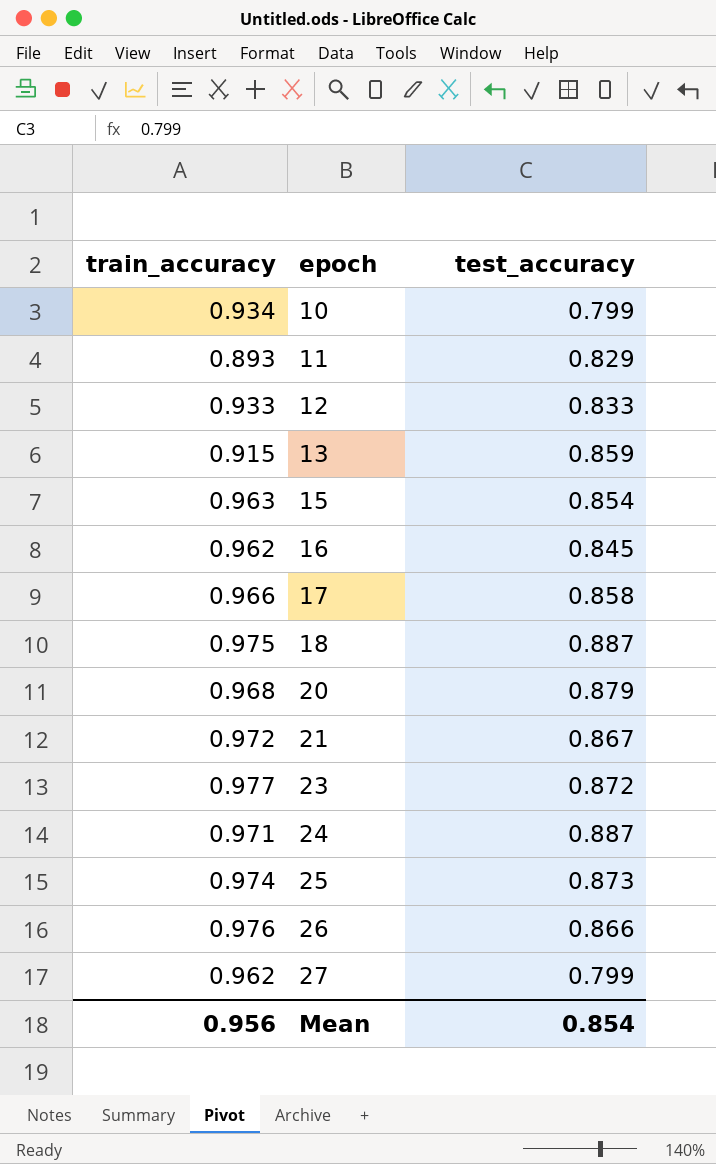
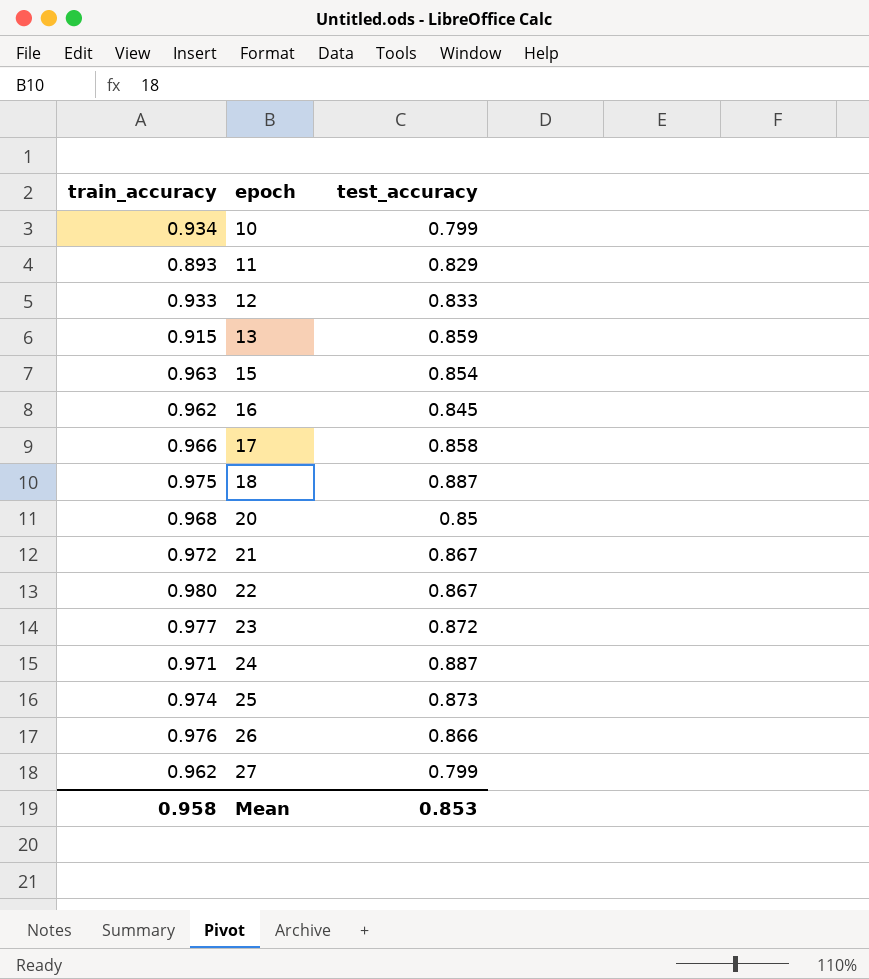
20 | test_accuracy: 0.879 -> 0.85
row 22: none -> 0.980 | 0.867
Mean | train_accuracy: 0.956 -> 0.958
Mean | test_accuracy: 0.854 -> 0.853

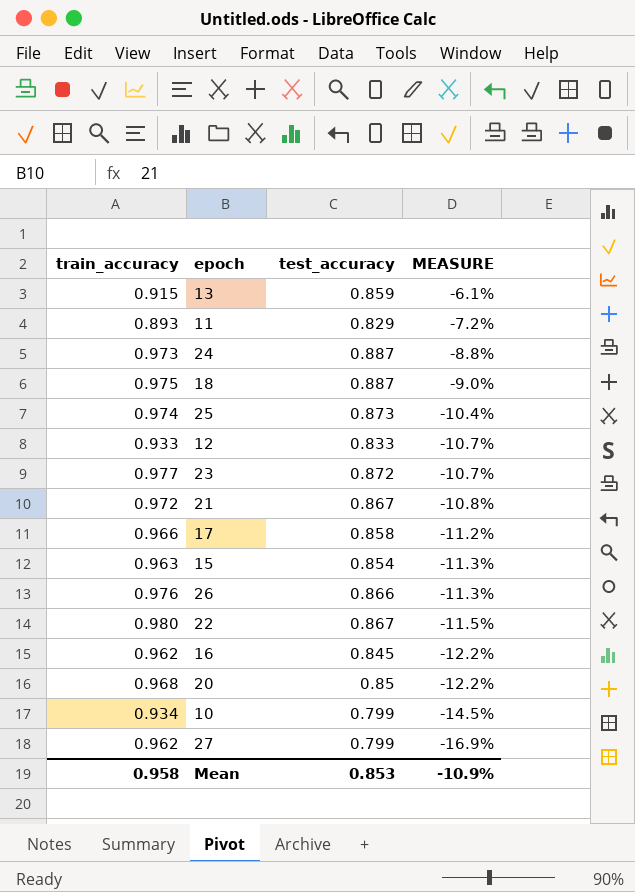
row order: epoch ascending -> MEASURE descending
column MEASURE | formula: none -> ([test_accuracy] - [train_accuracy]) / [train_accuracy]
24 | train_accuracy: 0.971 -> 0.973

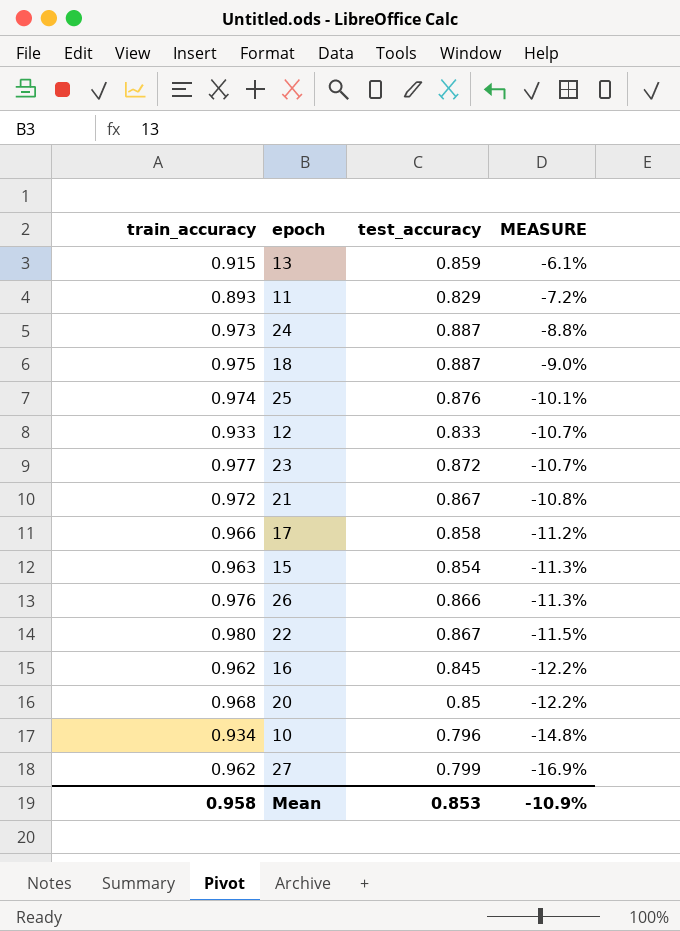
25 | test_accuracy: 0.873 -> 0.876
25 | MEASURE: -10.4% -> -10.1%
10 | test_accuracy: 0.799 -> 0.796
10 | MEASURE: -14.5% -> -14.8%

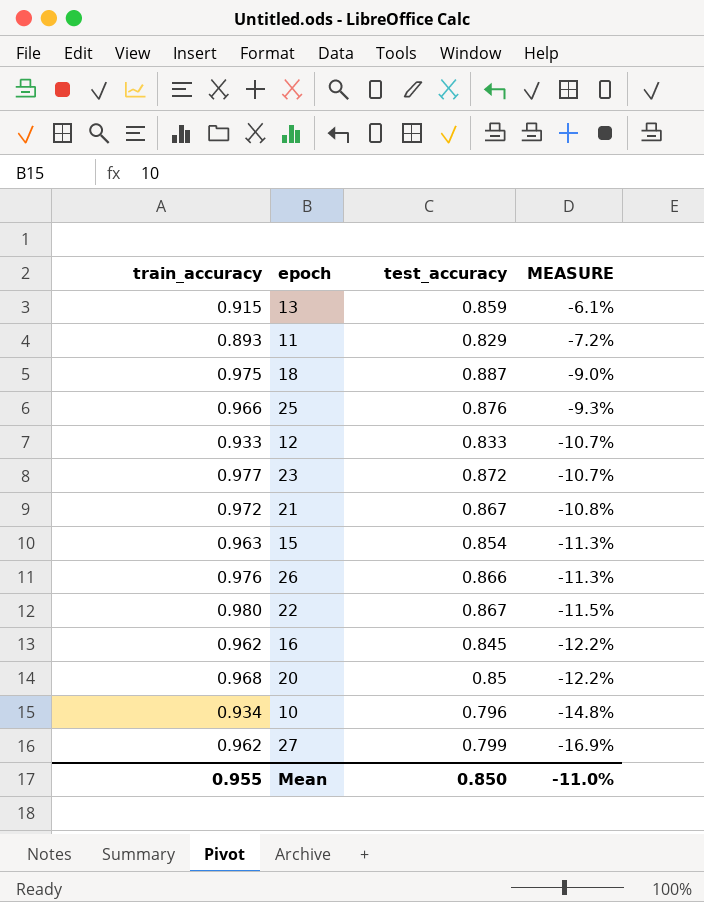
row 24: 0.973 | 0.887 | -8.8% -> none
row 17: 0.966 | 0.858 | -11.2% -> none
25 | train_accuracy: 0.974 -> 0.966
25 | MEASURE: -10.1% -> -9.3%
Mean | train_accuracy: 0.958 -> 0.955
Mean | test_accuracy: 0.853 -> 0.850
Mean | MEASURE: -10.9% -> -11.0%

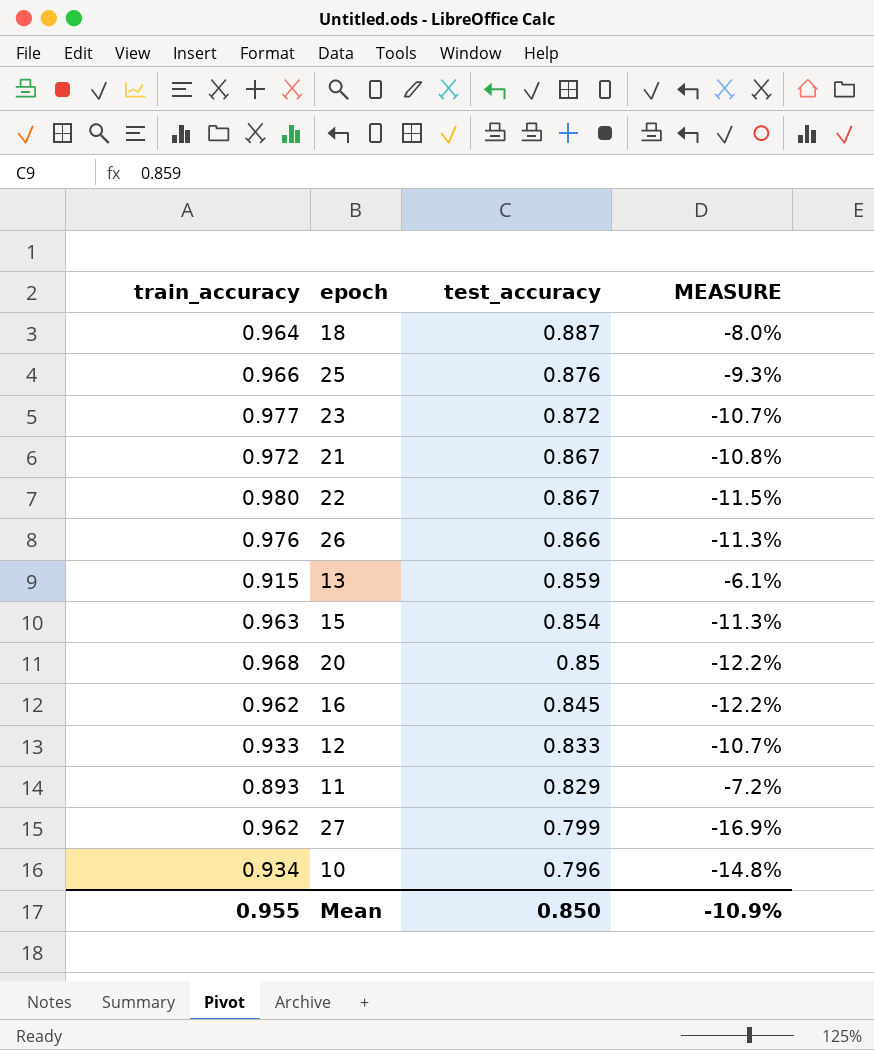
row order: MEASURE descending -> test_accuracy descending
18 | train_accuracy: 0.975 -> 0.964
18 | MEASURE: -9.0% -> -8.0%
Mean | MEASURE: -11.0% -> -10.9%

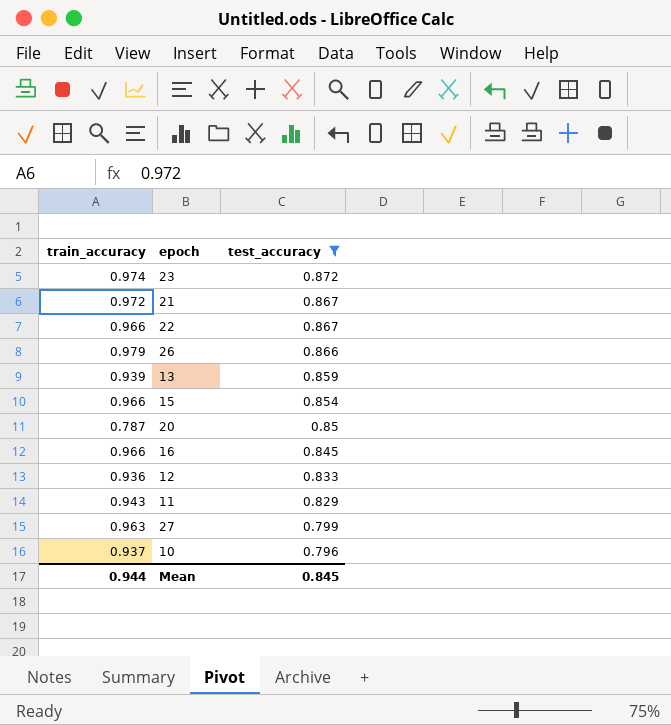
filter: none -> test_accuracy <= 0.872
column MEASURE | formula: ([test_accuracy] - [train_accuracy]) / [train_accuracy] -> none
23 | train_accuracy: 0.977 -> 0.974
22 | train_accuracy: 0.980 -> 0.966
26 | train_accuracy: 0.976 -> 0.979
13 | train_accuracy: 0.915 -> 0.939
15 | train_accuracy: 0.963 -> 0.966
20 | train_accuracy: 0.968 -> 0.787
16 | train_accuracy: 0.962 -> 0.966
12 | train_accuracy: 0.933 -> 0.936
11 | train_accuracy: 0.893 -> 0.943
27 | train_accuracy: 0.962 -> 0.963
10 | train_accuracy: 0.934 -> 0.937
Mean | train_accuracy: 0.955 -> 0.944
Mean | test_accuracy: 0.850 -> 0.845

